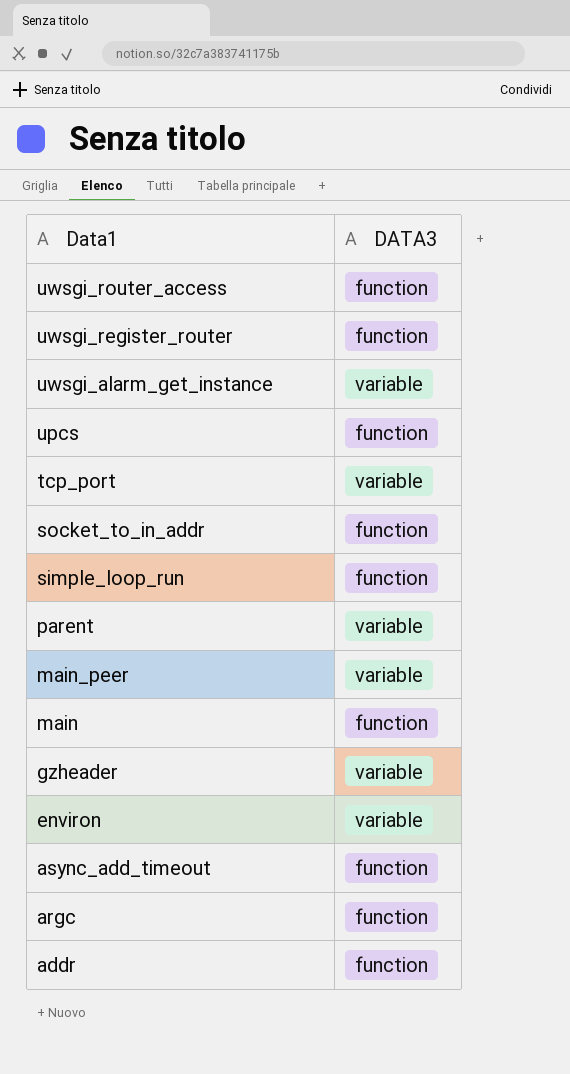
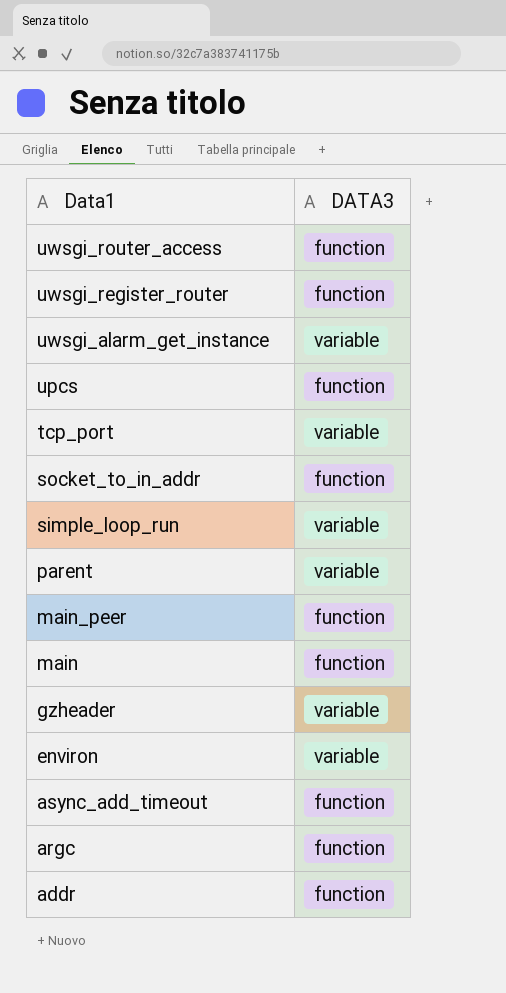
simple_loop_run | DATA3: function -> variable
main_peer | DATA3: variable -> function

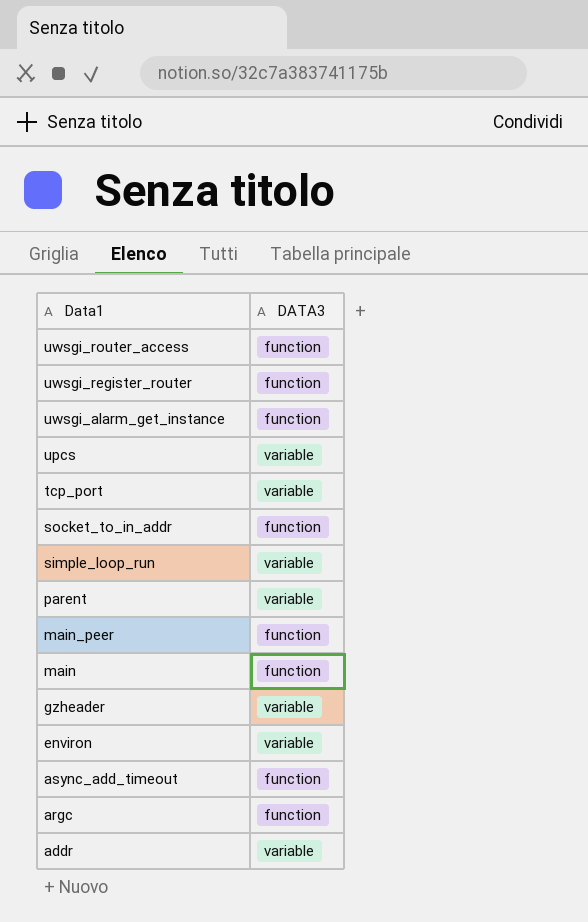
uwsgi_alarm_get_instance | DATA3: variable -> function
upcs | DATA3: function -> variable
addr | DATA3: function -> variable

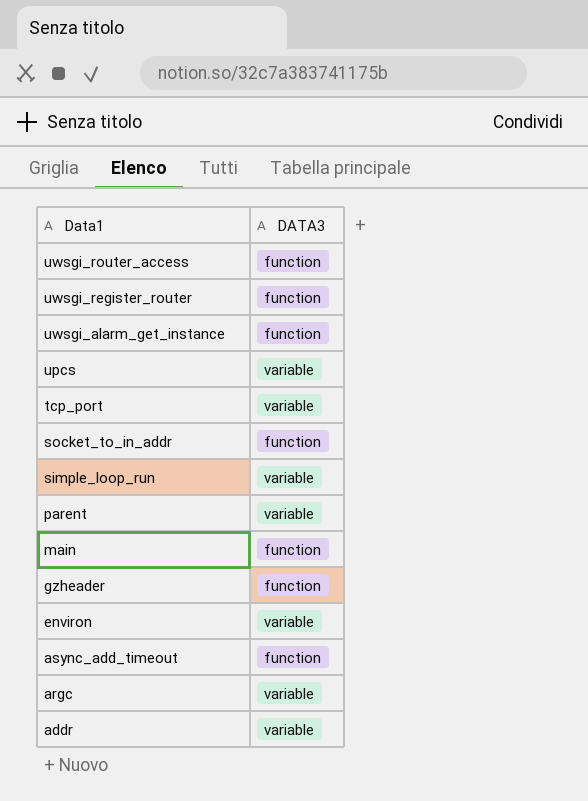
row main_peer: function -> none
gzheader | DATA3: variable -> function
argc | DATA3: function -> variable

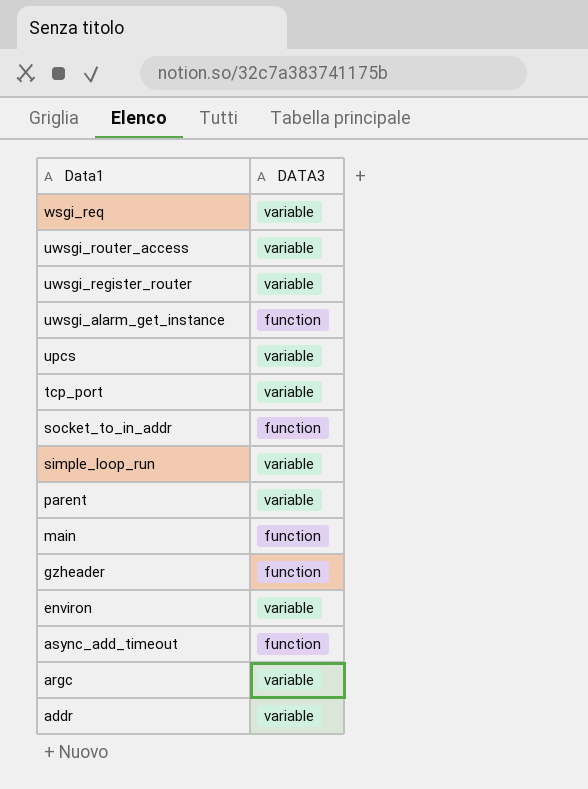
row wsgi_req: none -> variable
uwsgi_router_access | DATA3: function -> variable
uwsgi_register_router | DATA3: function -> variable

